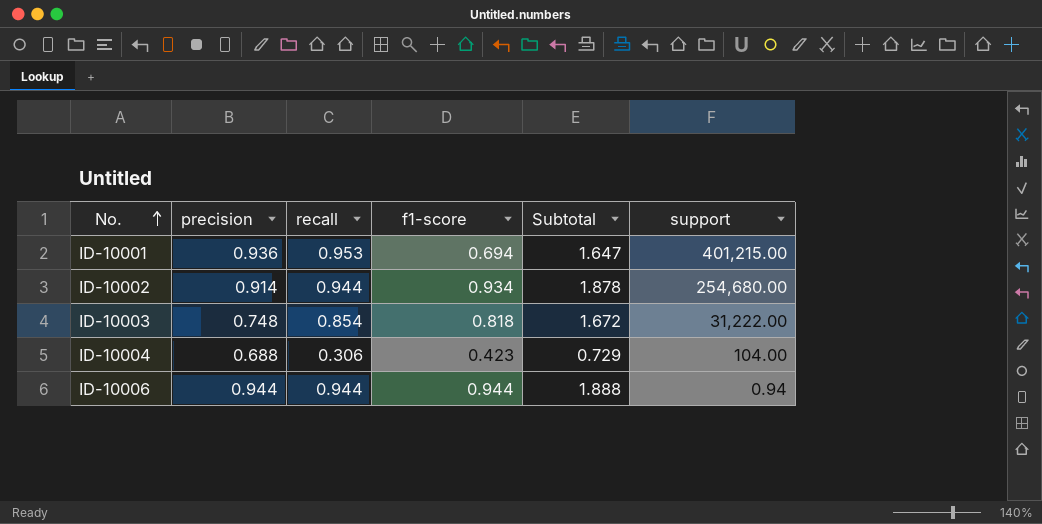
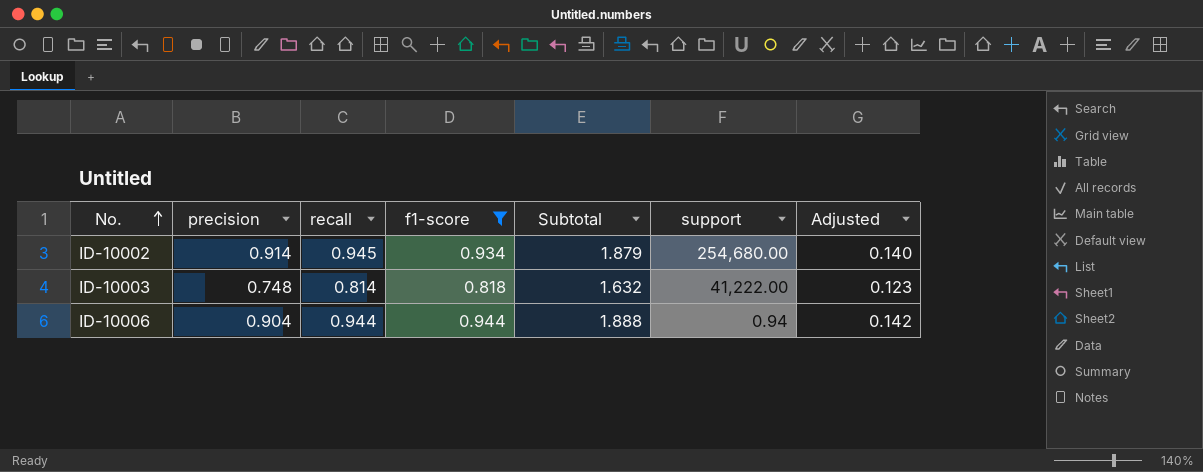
filter: none -> f1-score >= 0.818
column Adjusted | formula: none -> [f1-score] * 0.15
ID-10002 | recall: 0.944 -> 0.945
ID-10002 | Subtotal: 1.878 -> 1.879
ID-10003 | recall: 0.854 -> 0.814
ID-10003 | Subtotal: 1.672 -> 1.632
ID-10003 | support: 31,222.00 -> 41,222.00
ID-10006 | precision: 0.944 -> 0.904

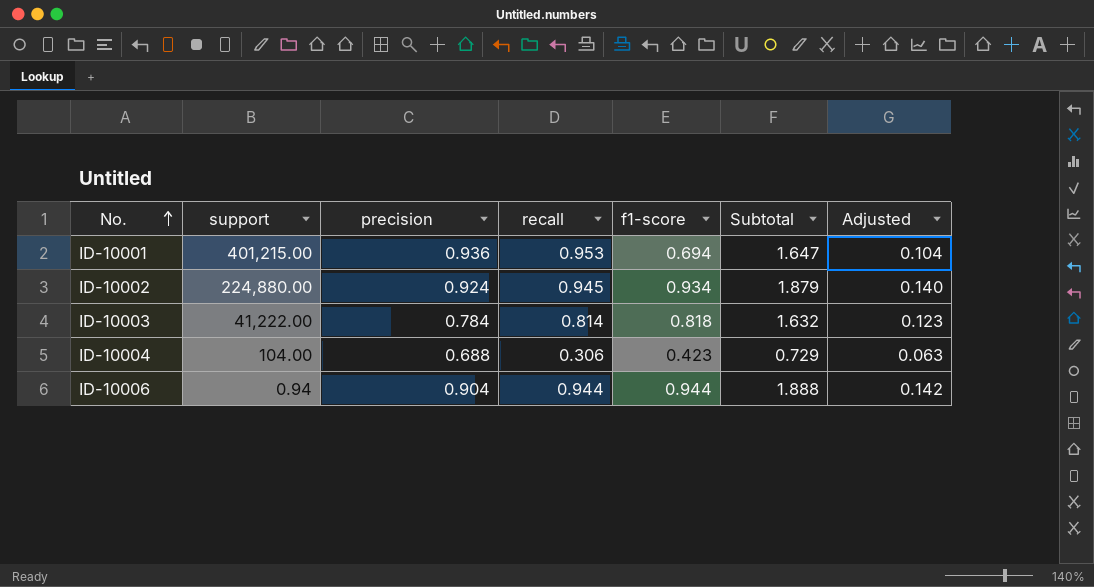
filter: f1-score >= 0.818 -> none
column support | position: 6 -> 2
ID-10002 | support: 254,680.00 -> 224,880.00
ID-10002 | precision: 0.914 -> 0.924
ID-10003 | precision: 0.748 -> 0.784

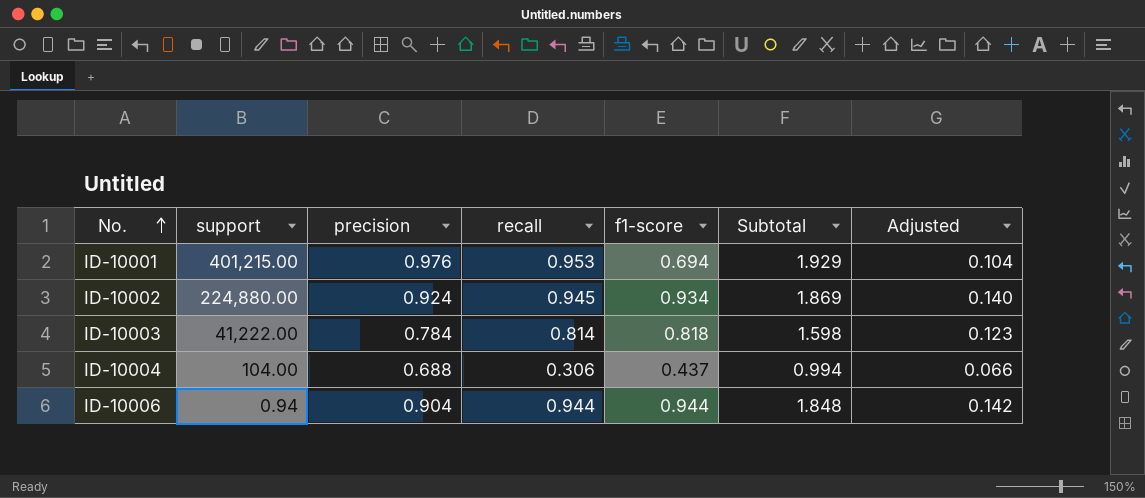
column Subtotal | formula: [recall] + [f1-score] -> [precision] + [recall]
ID-10001 | precision: 0.936 -> 0.976
ID-10004 | f1-score: 0.423 -> 0.437
ID-10004 | Adjusted: 0.063 -> 0.066

